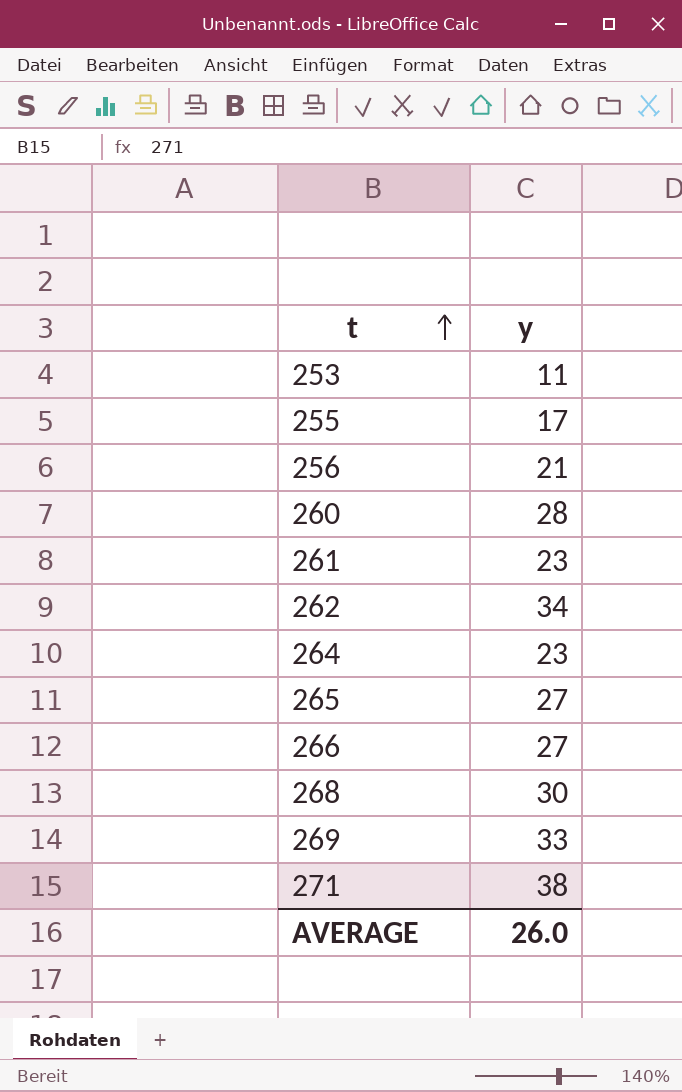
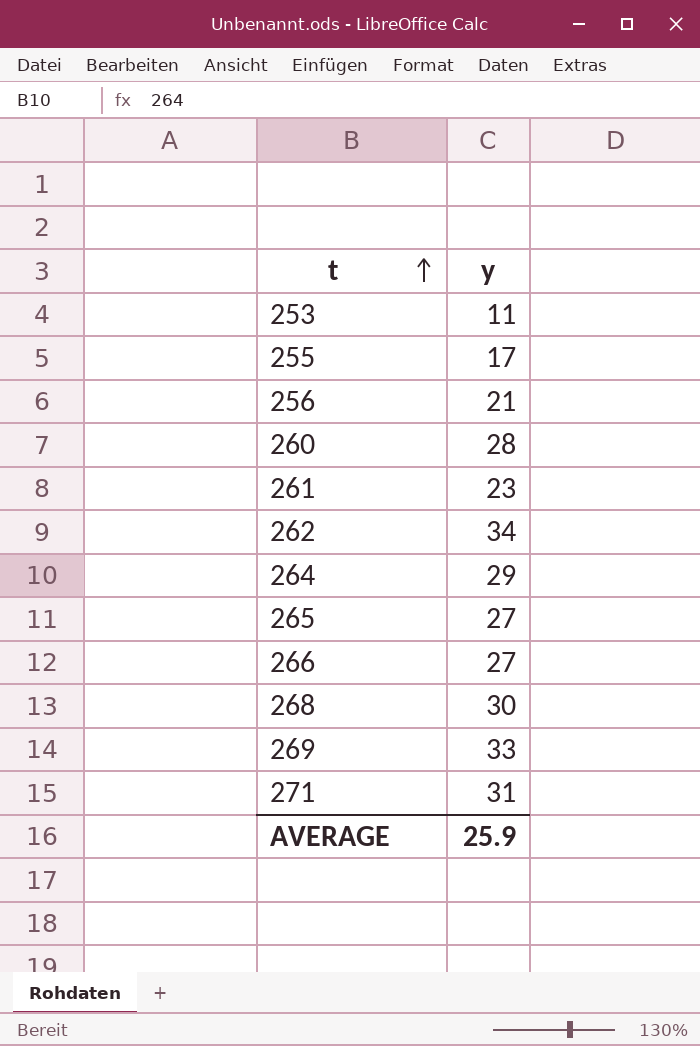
264 | y: 23 -> 29
271 | y: 38 -> 31
AVERAGE | y: 26.0 -> 25.9

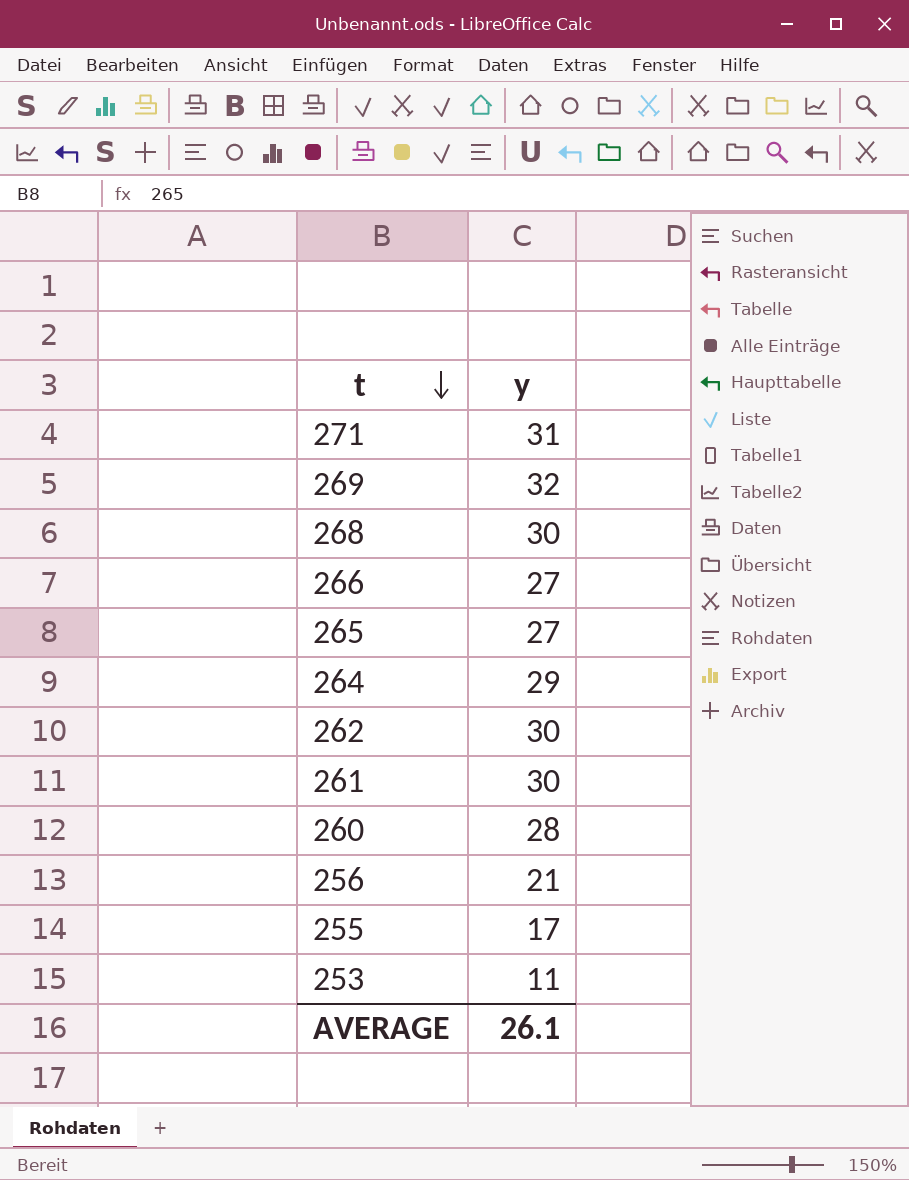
row order: t ascending -> t descending
269 | y: 33 -> 32
262 | y: 34 -> 30
261 | y: 23 -> 30
AVERAGE | y: 25.9 -> 26.1

